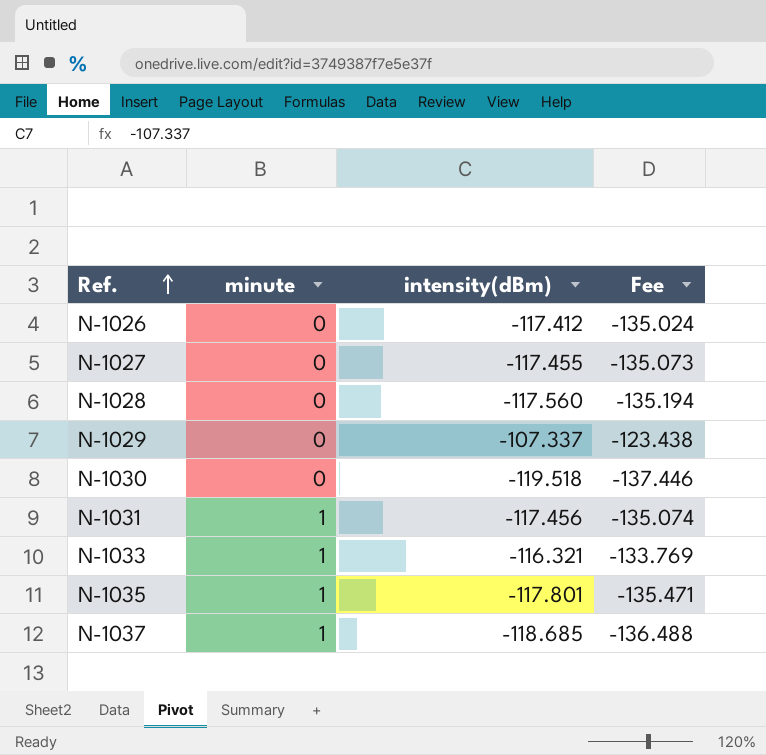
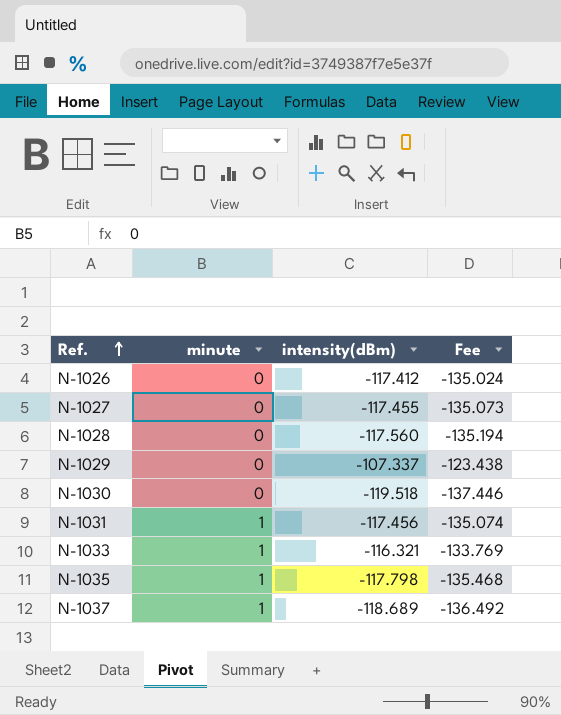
N-1035 | intensity(dBm): -117.801 -> -117.798
N-1035 | Fee: -135.471 -> -135.468
N-1037 | intensity(dBm): -118.685 -> -118.689
N-1037 | Fee: -136.488 -> -136.492

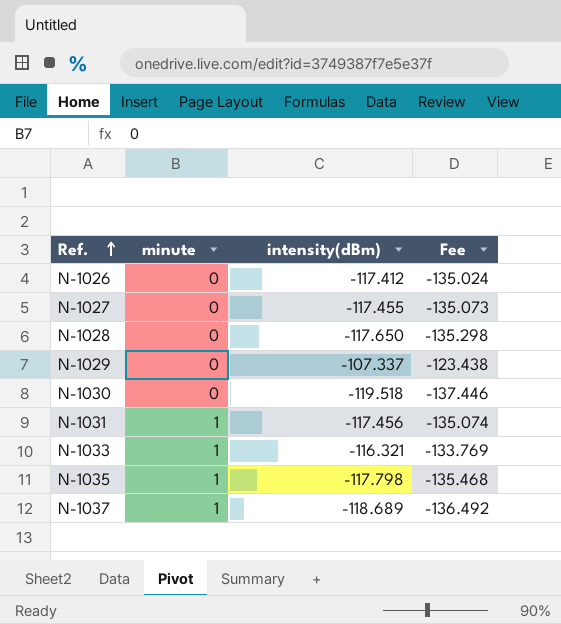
N-1028 | intensity(dBm): -117.560 -> -117.650
N-1028 | Fee: -135.194 -> -135.298

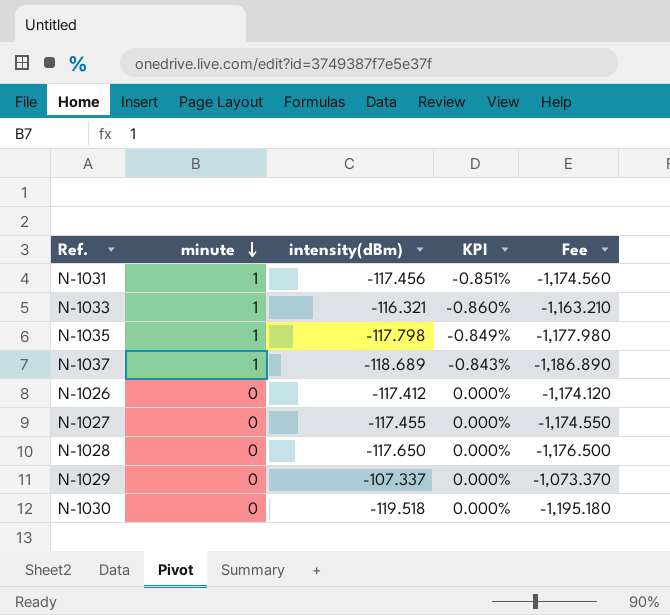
row order: Ref. ascending -> minute descending
column KPI | formula: none -> [minute] / [intensity(dBm)]
column Fee | formula: [intensity(dBm)] * 1.15 -> [intensity(dBm)] * 10

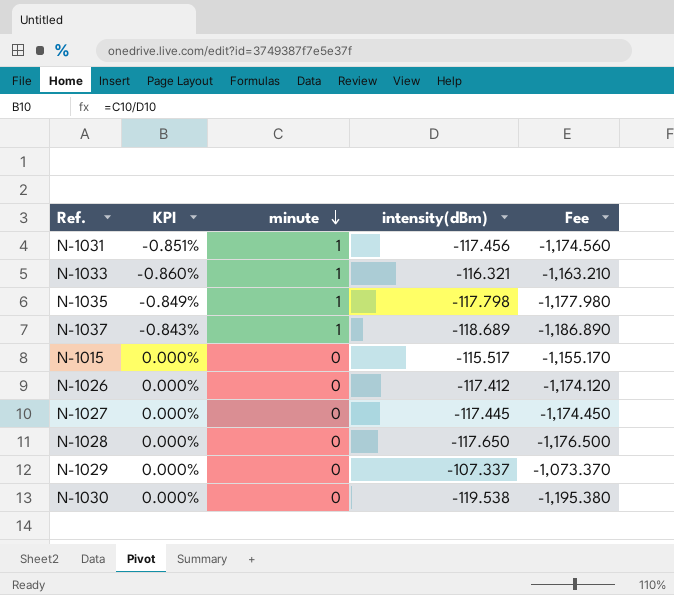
column KPI | position: 4 -> 2
row N-1015: none -> 0.000% | 0 | -115.517 | -1,155.170
N-1027 | intensity(dBm): -117.455 -> -117.445
N-1027 | Fee: -1,174.550 -> -1,174.450
N-1030 | intensity(dBm): -119.518 -> -119.538
N-1030 | Fee: -1,195.180 -> -1,195.380

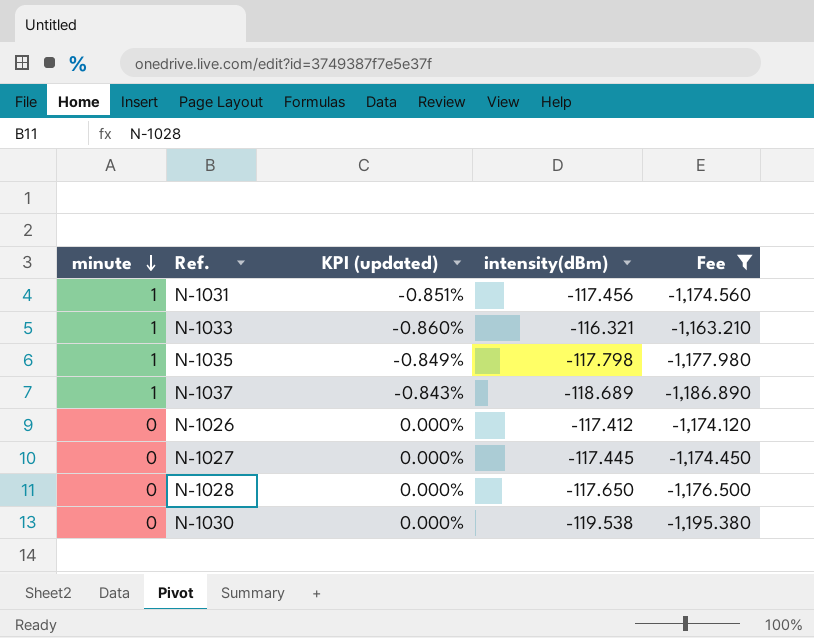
filter: none -> Fee <= -1,163.210
column minute | position: 3 -> 1
column name: KPI -> KPI (updated)

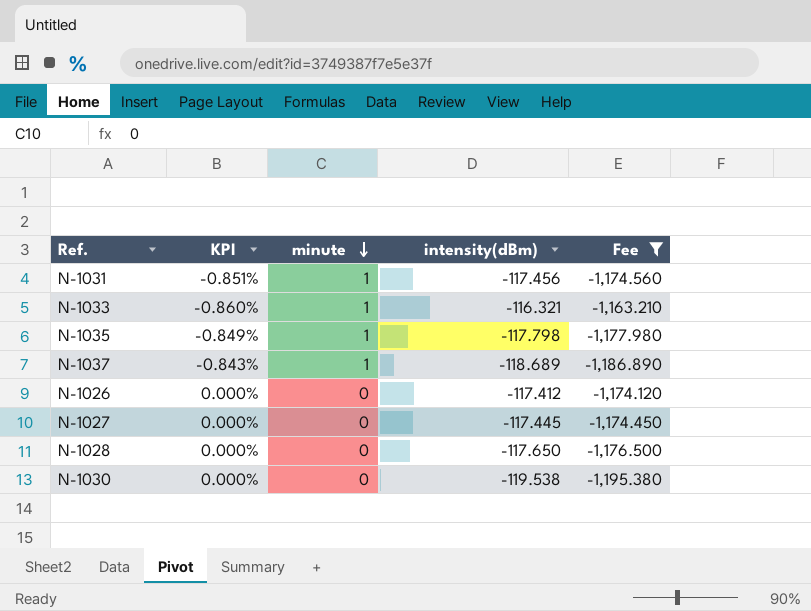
column name: KPI (updated) -> KPI
column minute | position: 1 -> 3

